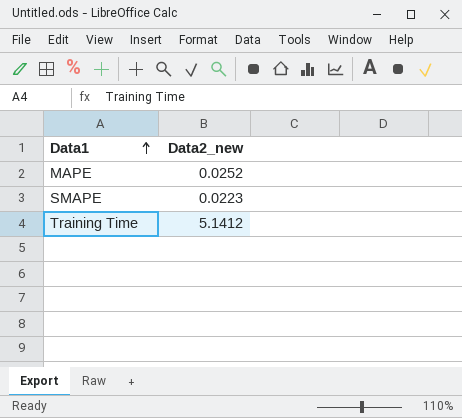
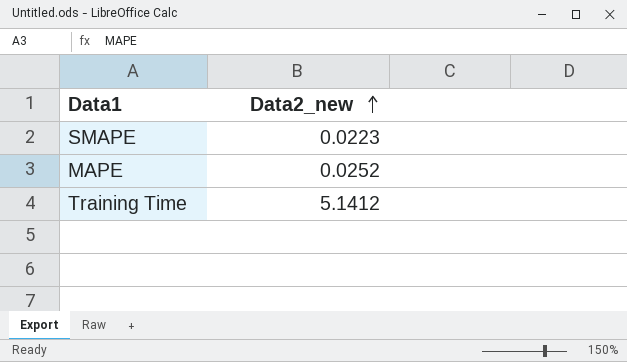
row order: Data1 ascending -> Data2_new ascending

